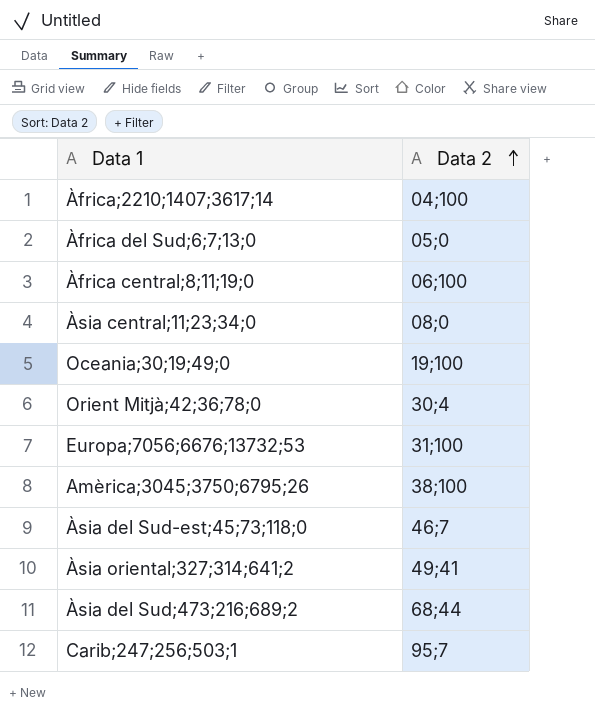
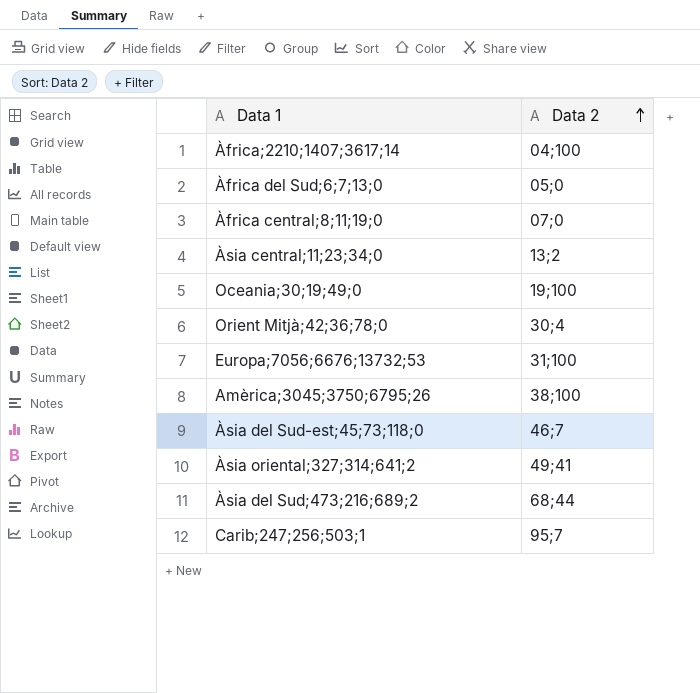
Àfrica central;8;11;19;0 | Data 2: 06;100 -> 07;0
Àsia central;11;23;34;0 | Data 2: 08;0 -> 13;2

